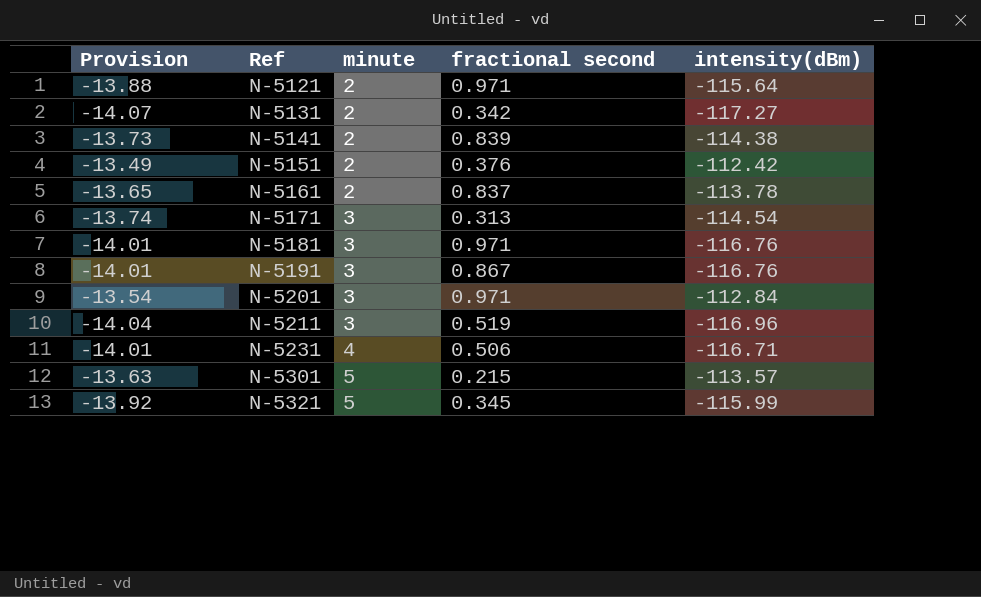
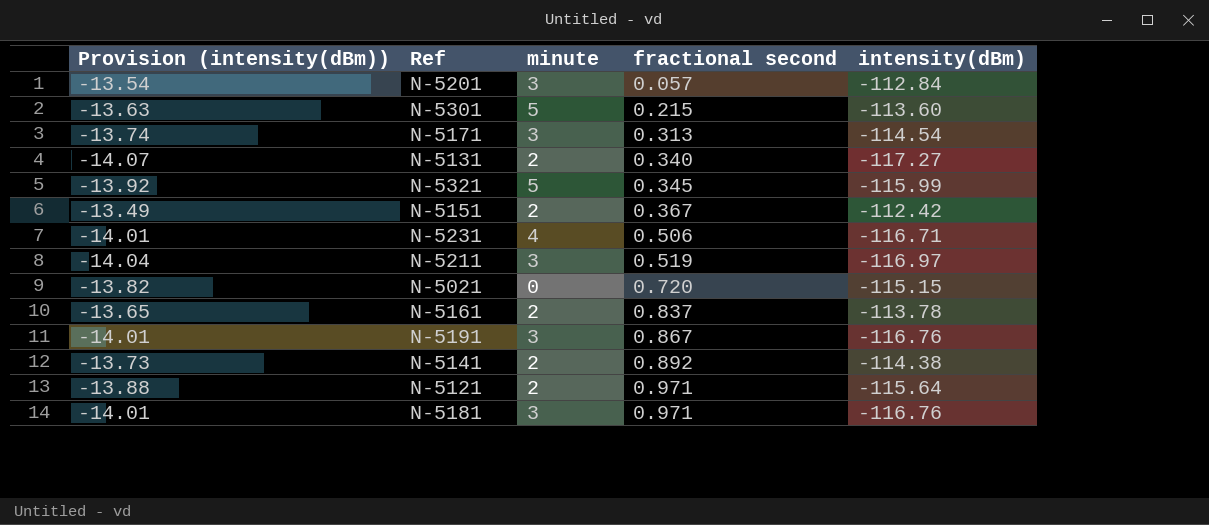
row order: Ref ascending -> fractional second ascending
column name: Provision -> Provision (intensity(dBm))
N-5201 | fractional second: 0.971 -> 0.057
N-5301 | intensity(dBm): -113.57 -> -113.60
N-5131 | fractional second: 0.342 -> 0.340
N-5151 | fractional second: 0.376 -> 0.367
N-5211 | intensity(dBm): -116.96 -> -116.97
row N-5021: none -> -13.82 | 0 | 0.720 | -115.15
N-5141 | fractional second: 0.839 -> 0.892

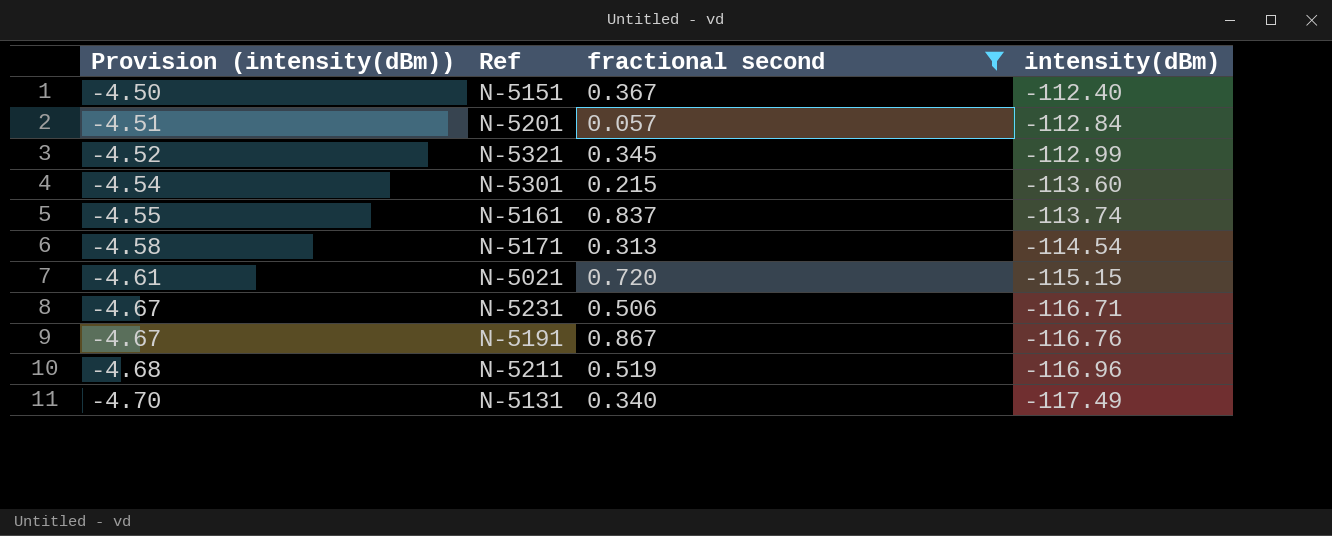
filter: none -> fractional second <= 0.867
row order: fractional second ascending -> Provision (intensity(dBm)) descending
column minute | position: 3 -> none
column Provision (intensity(dBm)) | formula: [intensity(dBm)] * 0.12 -> [intensity(dBm)] * 0.04
N-5151 | intensity(dBm): -112.42 -> -112.40
N-5321 | intensity(dBm): -115.99 -> -112.99
N-5161 | intensity(dBm): -113.78 -> -113.74
N-5211 | intensity(dBm): -116.97 -> -116.96
N-5131 | intensity(dBm): -117.27 -> -117.49

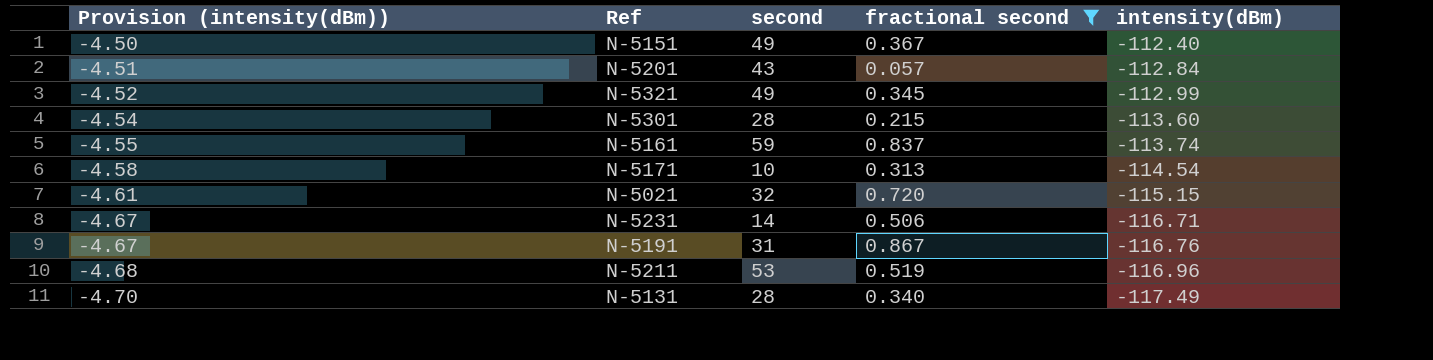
column second | position: none -> 3

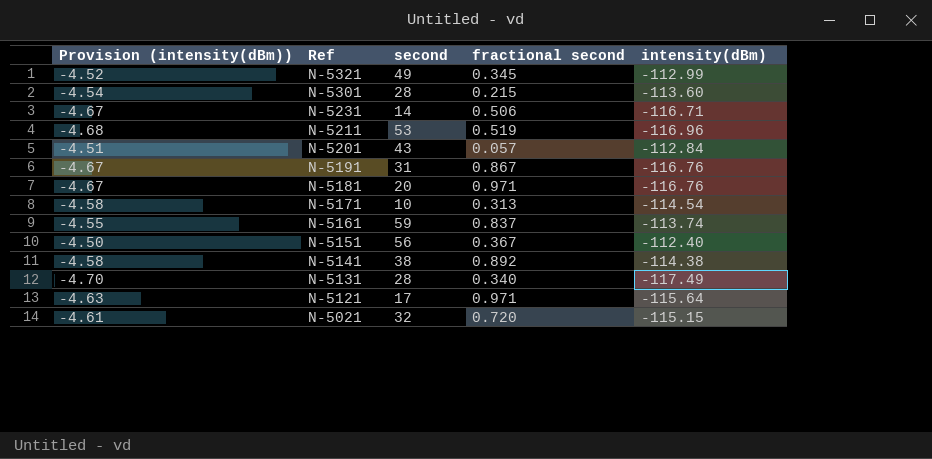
filter: fractional second <= 0.867 -> none
row order: Provision (intensity(dBm)) descending -> Ref descending
N-5151 | second: 49 -> 56

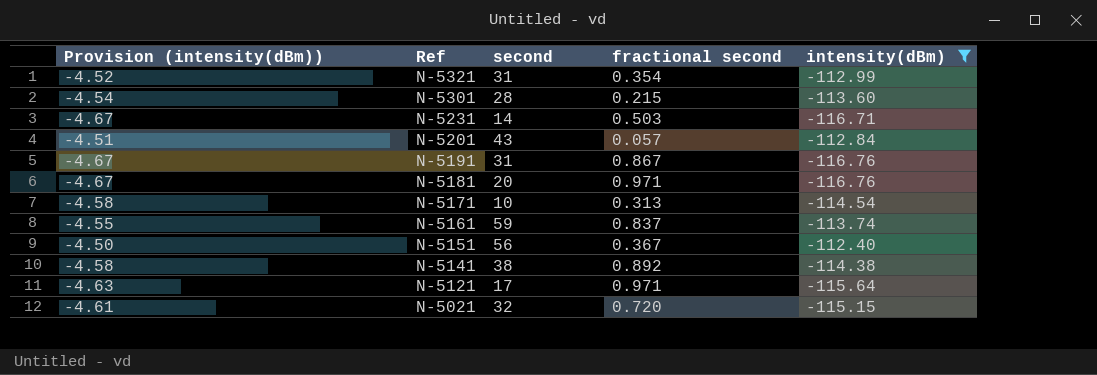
filter: none -> intensity(dBm) >= -116.76
N-5321 | second: 49 -> 31
N-5321 | fractional second: 0.345 -> 0.354
N-5231 | fractional second: 0.506 -> 0.503

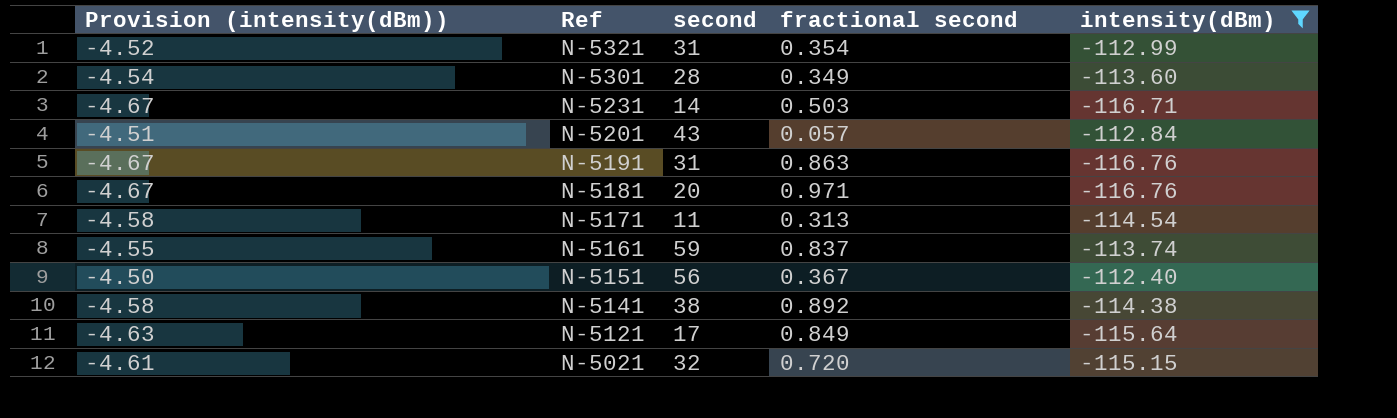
N-5301 | fractional second: 0.215 -> 0.349
N-5191 | fractional second: 0.867 -> 0.863
N-5171 | second: 10 -> 11
N-5121 | fractional second: 0.971 -> 0.849

